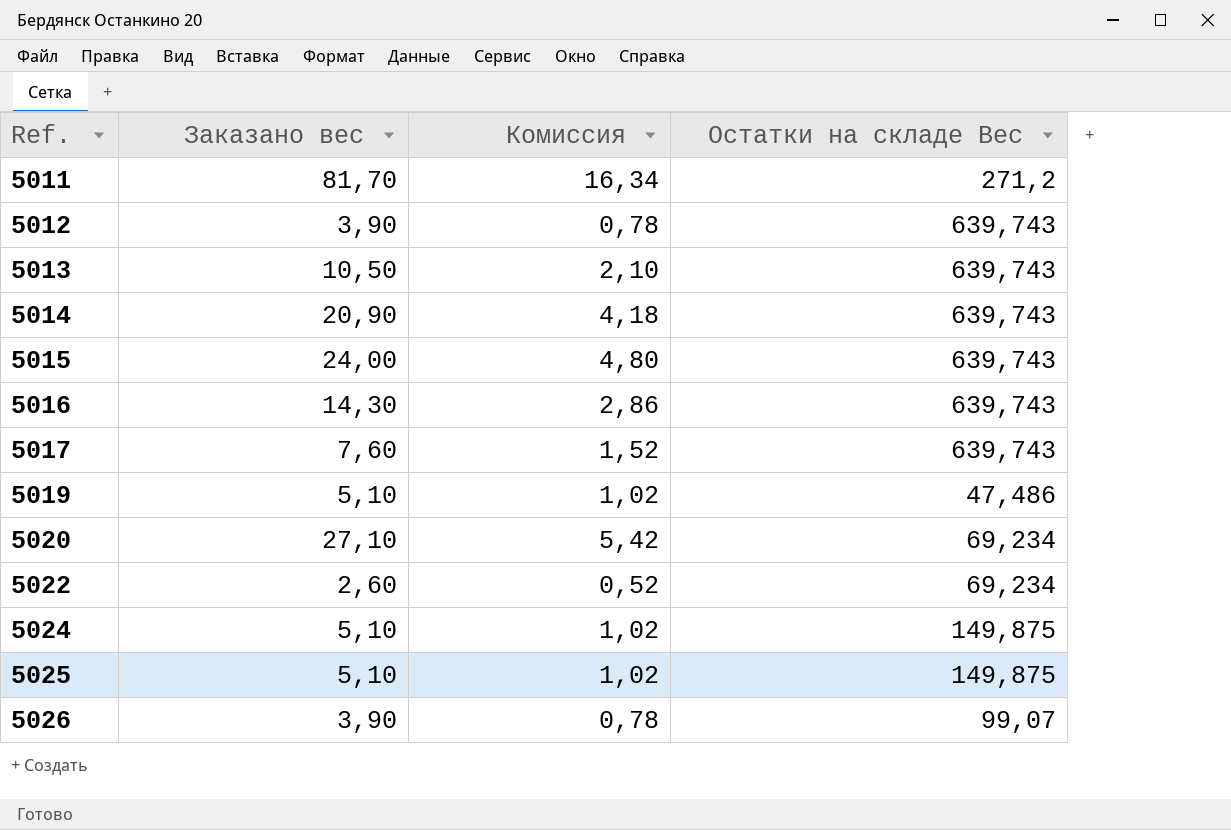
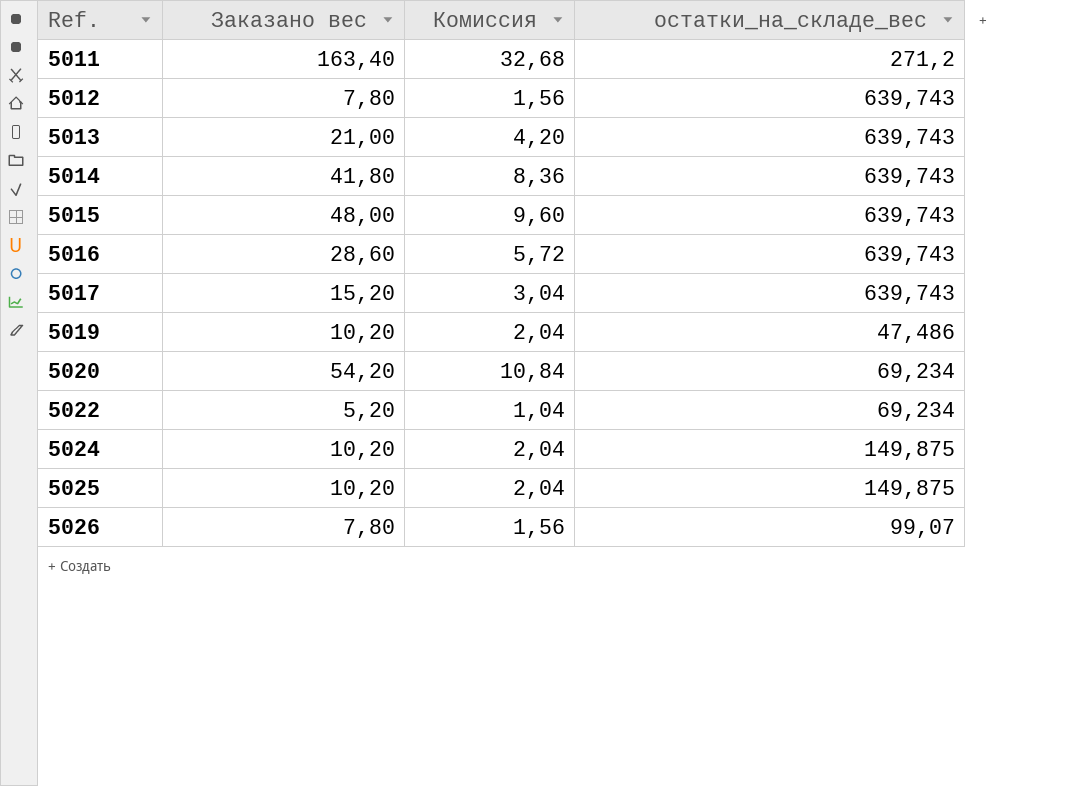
column name: Остатки на складе Вес -> остатки_на_складе_вес
5011 | Заказано вес: 81,70 -> 163,40
5011 | Комиссия: 16,34 -> 32,68
5012 | Заказано вес: 3,90 -> 7,80
5012 | Комиссия: 0,78 -> 1,56
5013 | Заказано вес: 10,50 -> 21,00
5013 | Комиссия: 2,10 -> 4,20
5014 | Заказано вес: 20,90 -> 41,80
5014 | Комиссия: 4,18 -> 8,36
5015 | Заказано вес: 24,00 -> 48,00
5015 | Комиссия: 4,80 -> 9,60
5016 | Заказано вес: 14,30 -> 28,60
5016 | Комиссия: 2,86 -> 5,72
5017 | Заказано вес: 7,60 -> 15,20
5017 | Комиссия: 1,52 -> 3,04
5019 | Заказано вес: 5,10 -> 10,20
5019 | Комиссия: 1,02 -> 2,04
5020 | Заказано вес: 27,10 -> 54,20
5020 | Комиссия: 5,42 -> 10,84
5022 | Заказано вес: 2,60 -> 5,20
5022 | Комиссия: 0,52 -> 1,04
5024 | Заказано вес: 5,10 -> 10,20
5024 | Комиссия: 1,02 -> 2,04
5025 | Заказано вес: 5,10 -> 10,20
5025 | Комиссия: 1,02 -> 2,04
5026 | Заказано вес: 3,90 -> 7,80
5026 | Комиссия: 0,78 -> 1,56

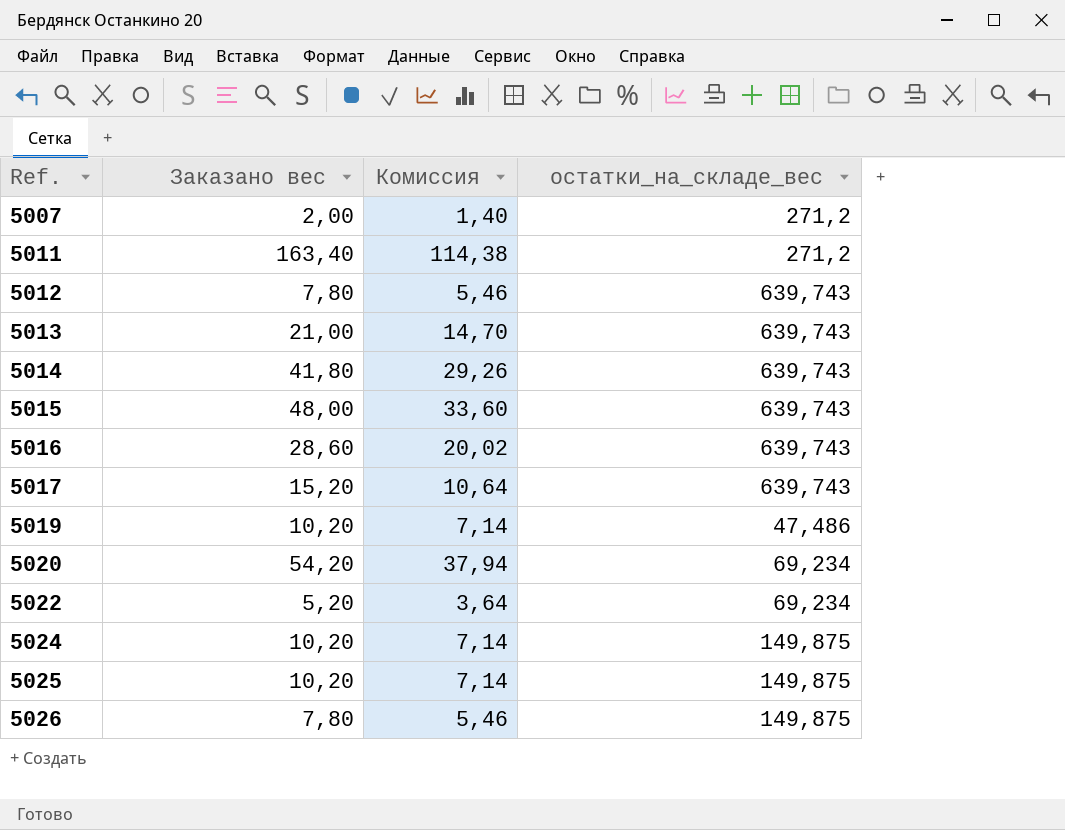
column Комиссия | formula: [Заказано вес] * 0,2 -> [Заказано вес] * 0,7
row 5007: none -> 2,00 | 1,40 | 271,2
5026 | остатки_на_складе_вес: 99,07 -> 149,875

